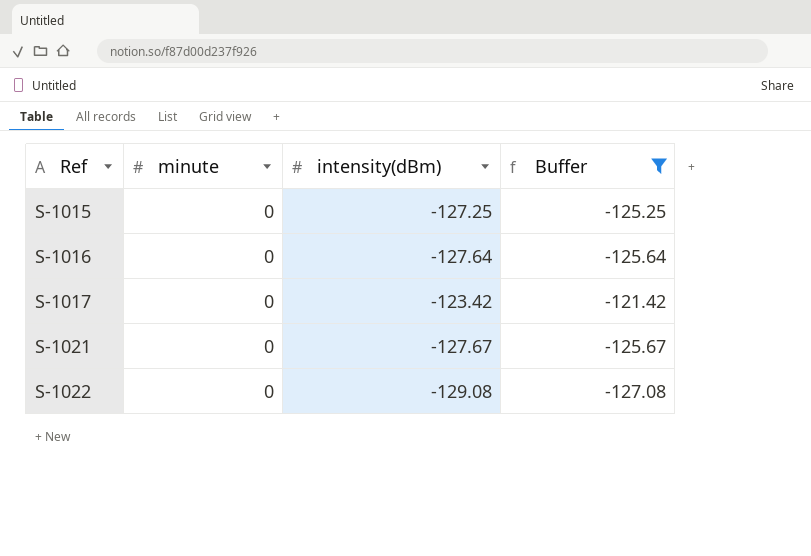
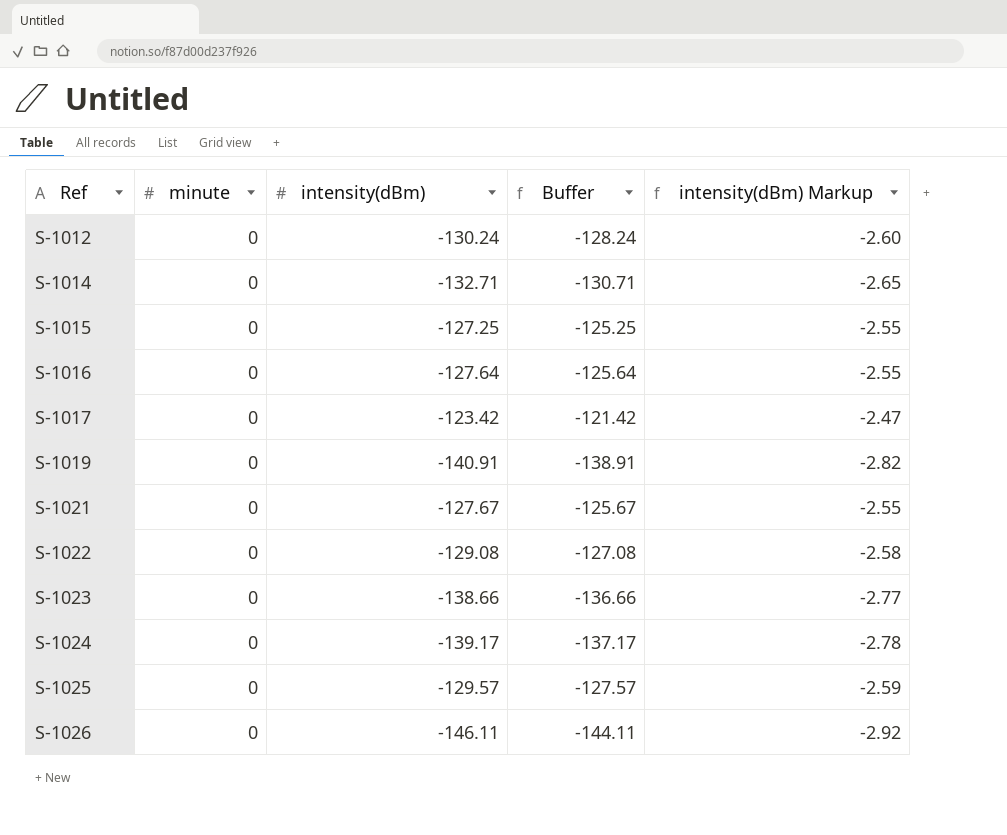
filter: Buffer >= -127.08 -> none
column intensity(dBm) Markup | formula: none -> [intensity(dBm)] * 0.02

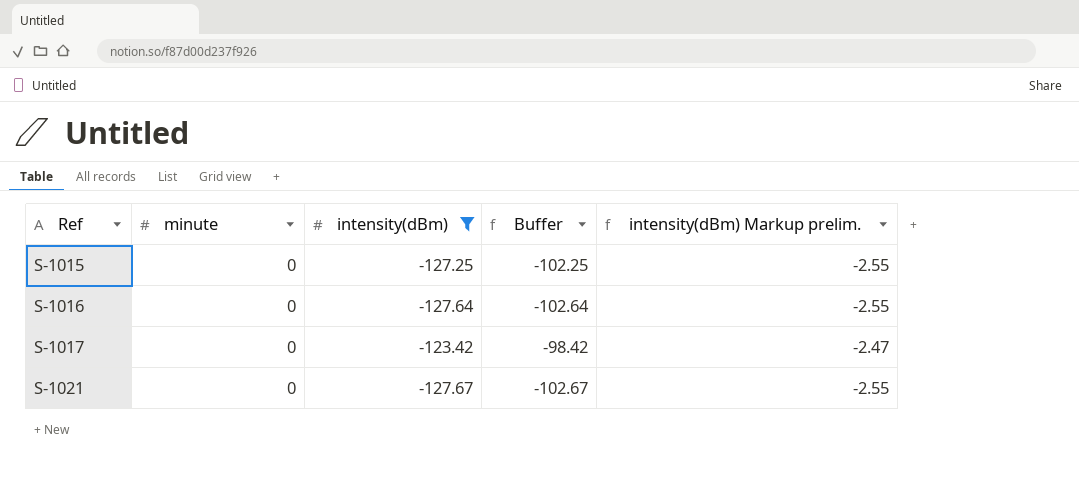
filter: none -> intensity(dBm) >= -127.67
column Buffer | formula: [intensity(dBm)] + 2 -> [intensity(dBm)] + 25
column name: intensity(dBm) Markup -> intensity(dBm) Markup prelim.

